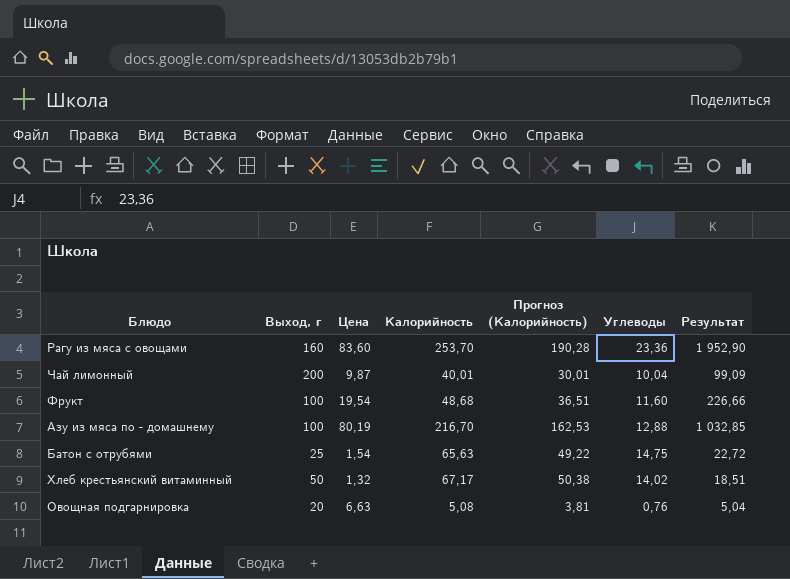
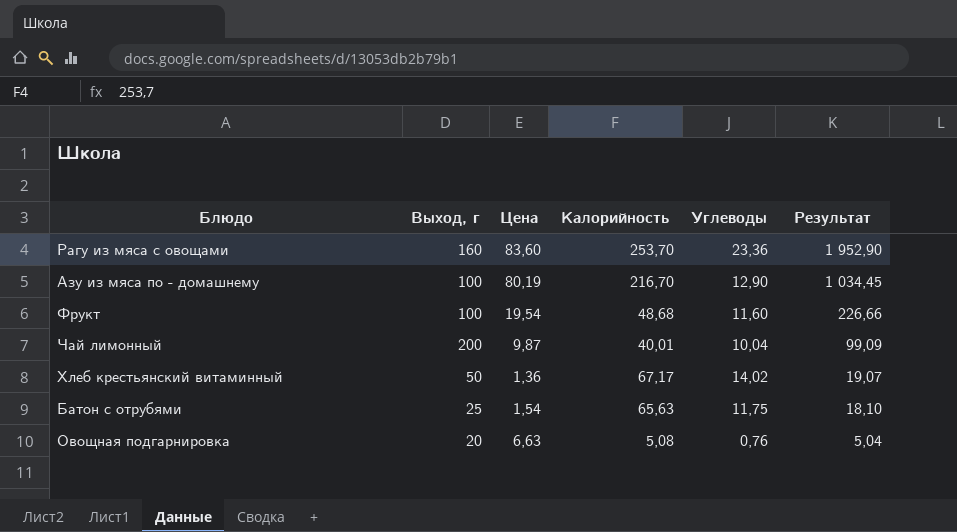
row order: none -> Результат descending
column Прогноз (Калорийность) | formula: [Калорийность] * 0,75 -> none
Азу из мяса по - домашнему | Углеводы: 12,88 -> 12,90
Азу из мяса по - домашнему | Результат: 1 032,85 -> 1 034,45
Хлеб крестьянский витаминный | Цена: 1,32 -> 1,36
Хлеб крестьянский витаминный | Результат: 18,51 -> 19,07
Батон с отрубями | Углеводы: 14,75 -> 11,75
Батон с отрубями | Результат: 22,72 -> 18,10

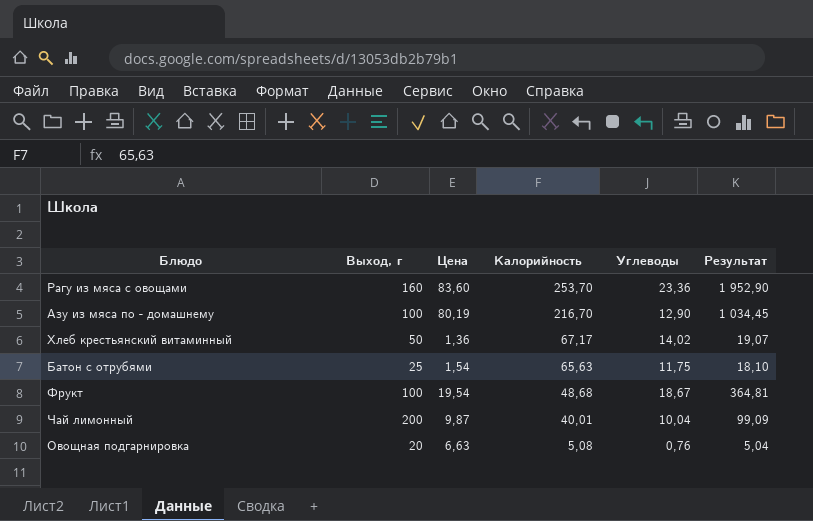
row order: Результат descending -> Калорийность descending
Фрукт | Углеводы: 11,60 -> 18,67
Фрукт | Результат: 226,66 -> 364,81

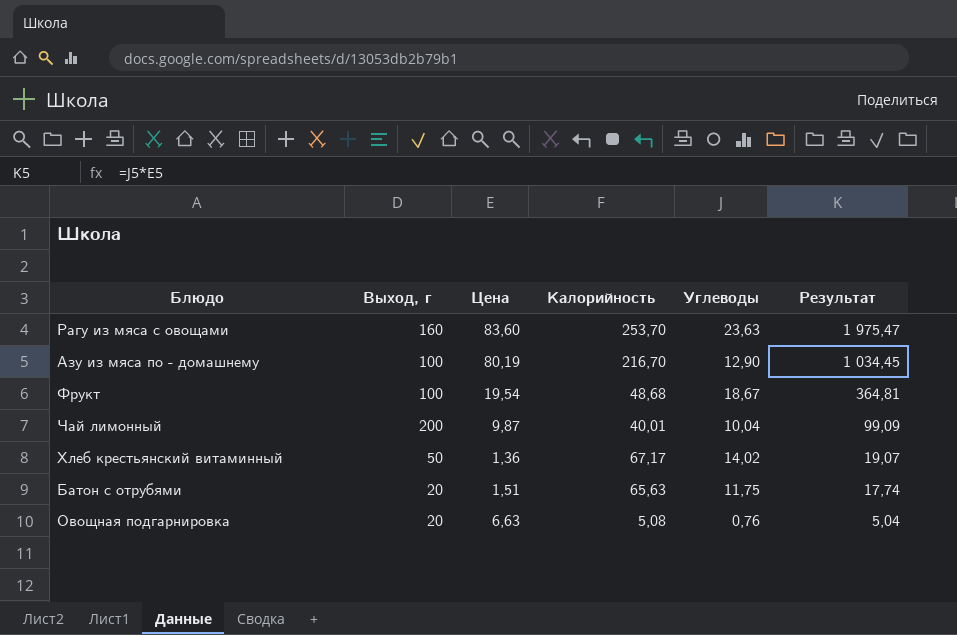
row order: Калорийность descending -> Результат descending
Рагу из мяса с овощами | Углеводы: 23,36 -> 23,63
Рагу из мяса с овощами | Результат: 1 952,90 -> 1 975,47
Батон с отрубями | Выход, г: 25 -> 20
Батон с отрубями | Цена: 1,54 -> 1,51
Батон с отрубями | Результат: 18,10 -> 17,74

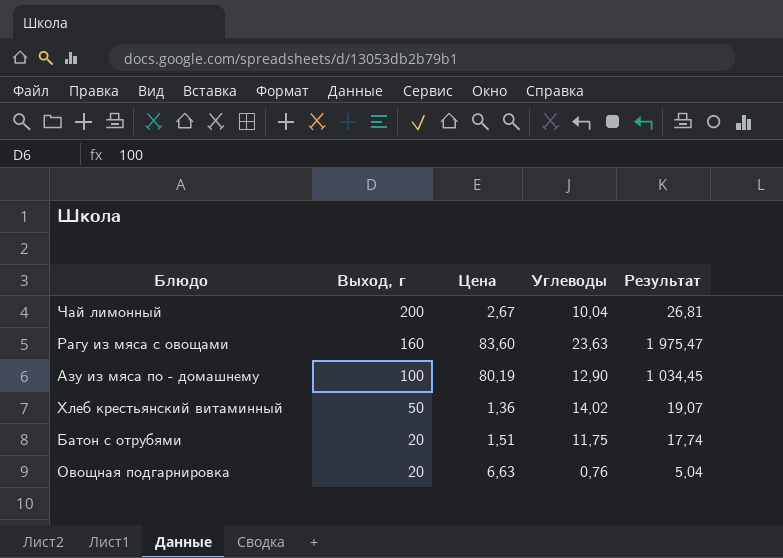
row order: Результат descending -> Выход, г descending
column Калорийность | position: 4 -> none
row Фрукт: 100 | 19,54 | 48,68 | 18,67 | 364,81 -> none
Чай лимонный | Цена: 9,87 -> 2,67
Чай лимонный | Результат: 99,09 -> 26,81

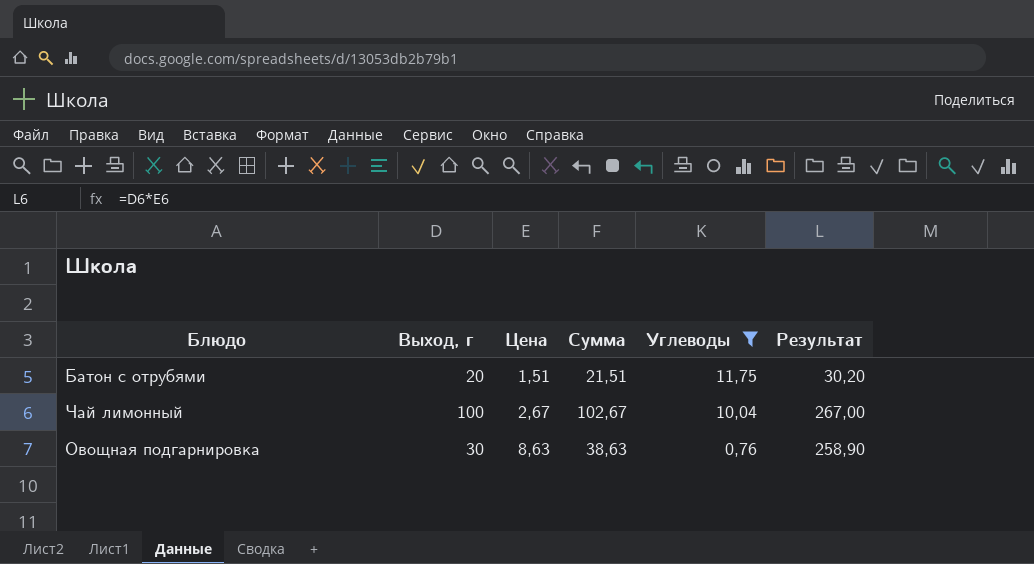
filter: none -> Углеводы <= 11,75
row order: Выход, г descending -> Цена ascending
column Сумма | formula: none -> [Выход, г] + [Цена]
column Результат | formula: [Цена] * [Углеводы] -> [Выход, г] * [Цена]
Чай лимонный | Выход, г: 200 -> 100
Овощная подгарнировка | Выход, г: 20 -> 30
Овощная подгарнировка | Цена: 6,63 -> 8,63

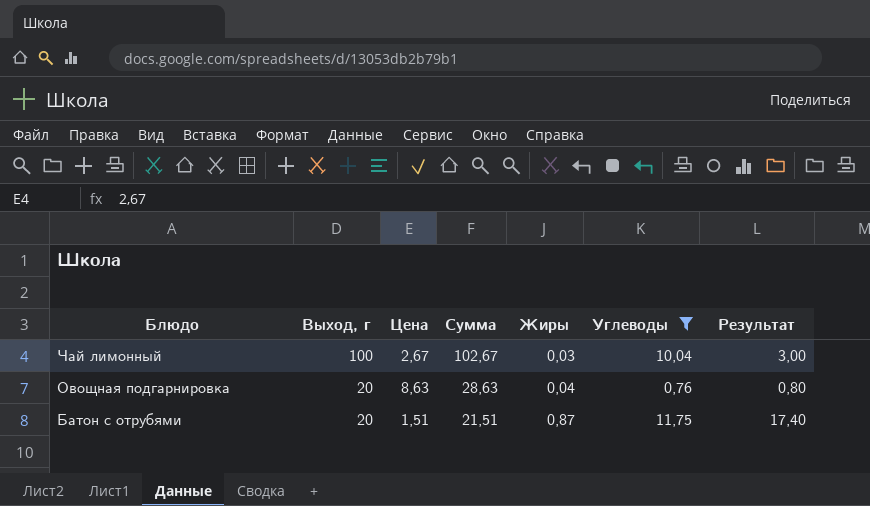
row order: Цена ascending -> Блюдо descending
column Жиры | position: none -> 5
column Результат | formula: [Выход, г] * [Цена] -> [Выход, г] * [Жиры]
Овощная подгарнировка | Выход, г: 30 -> 20
Овощная подгарнировка | Сумма: 38,63 -> 28,63

